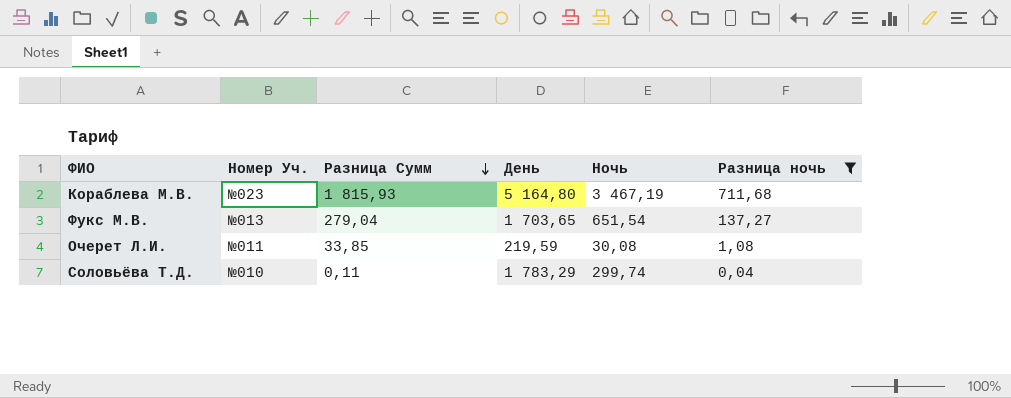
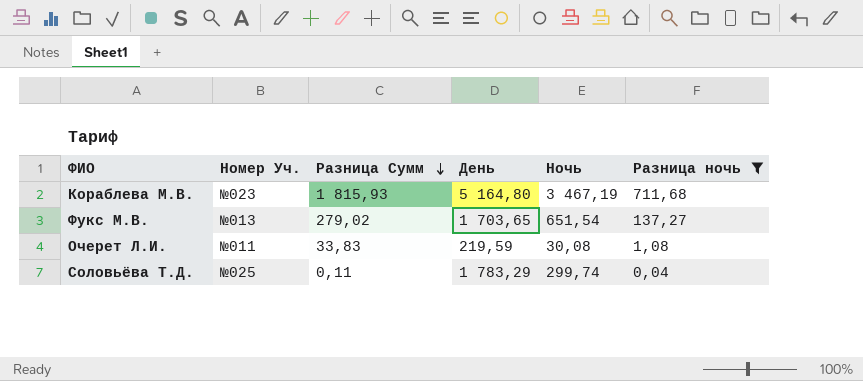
Фукс М.В. | Разница Сумм: 279,04 -> 279,02
Очерет Л.И. | Разница Сумм: 33,85 -> 33,83
Соловьёва Т.Д. | Номер Уч.: №010 -> №025

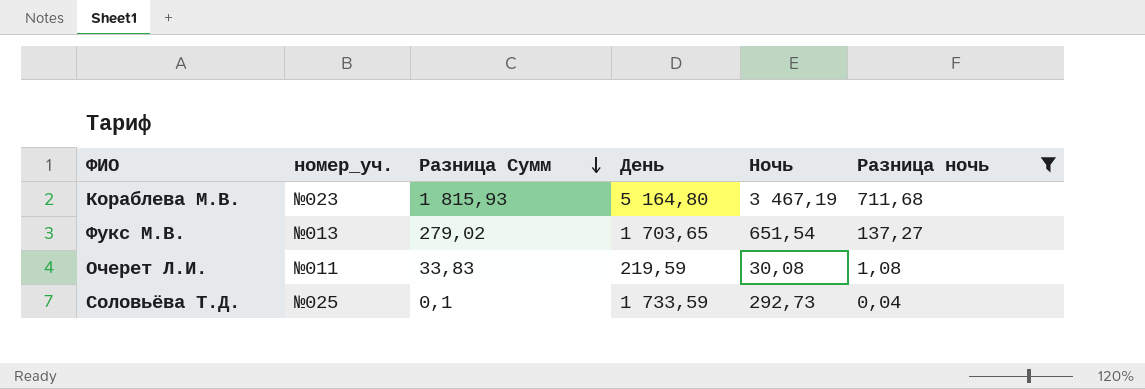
column name: Номер Уч. -> номер_уч.
Соловьёва Т.Д. | Разница Сумм: 0,11 -> 0,1
Соловьёва Т.Д. | День: 1 783,29 -> 1 733,59
Соловьёва Т.Д. | Ночь: 299,74 -> 292,73

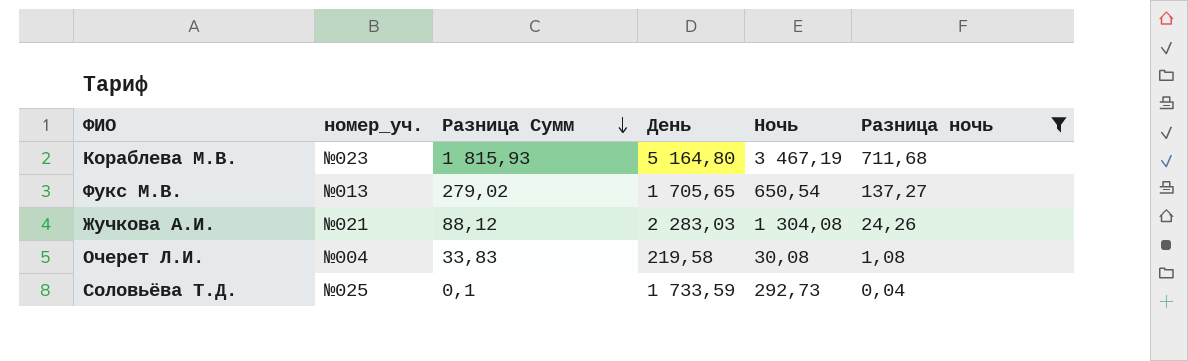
Фукс М.В. | День: 1 703,65 -> 1 705,65
Фукс М.В. | Ночь: 651,54 -> 650,54
row Жучкова А.И.: none -> №021 | 88,12 | 2 283,03 | 1 304,08 | 24,26
Очерет Л.И. | номер_уч.: №011 -> №004
Очерет Л.И. | День: 219,59 -> 219,58

